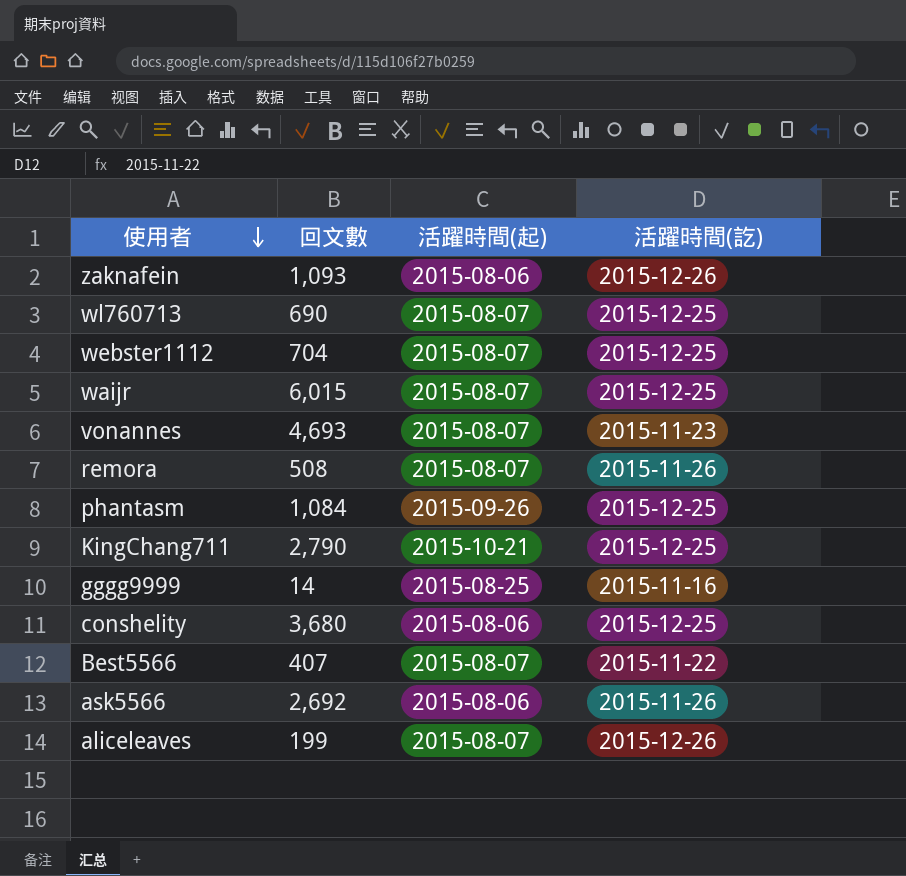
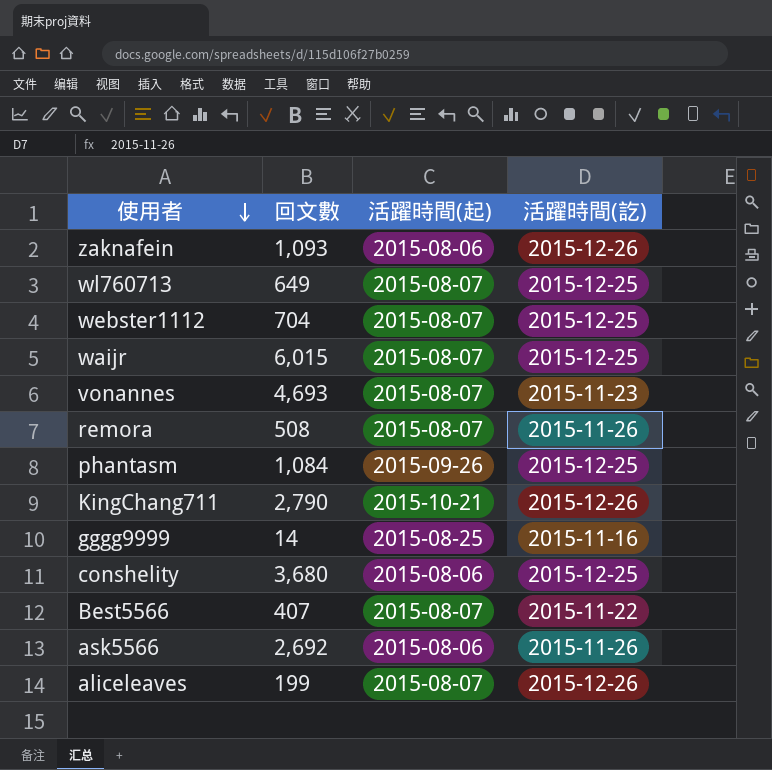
wl760713 | 回文數: 690 -> 649
KingChang711 | 活躍時間(訖): 2015-12-25 -> 2015-12-26

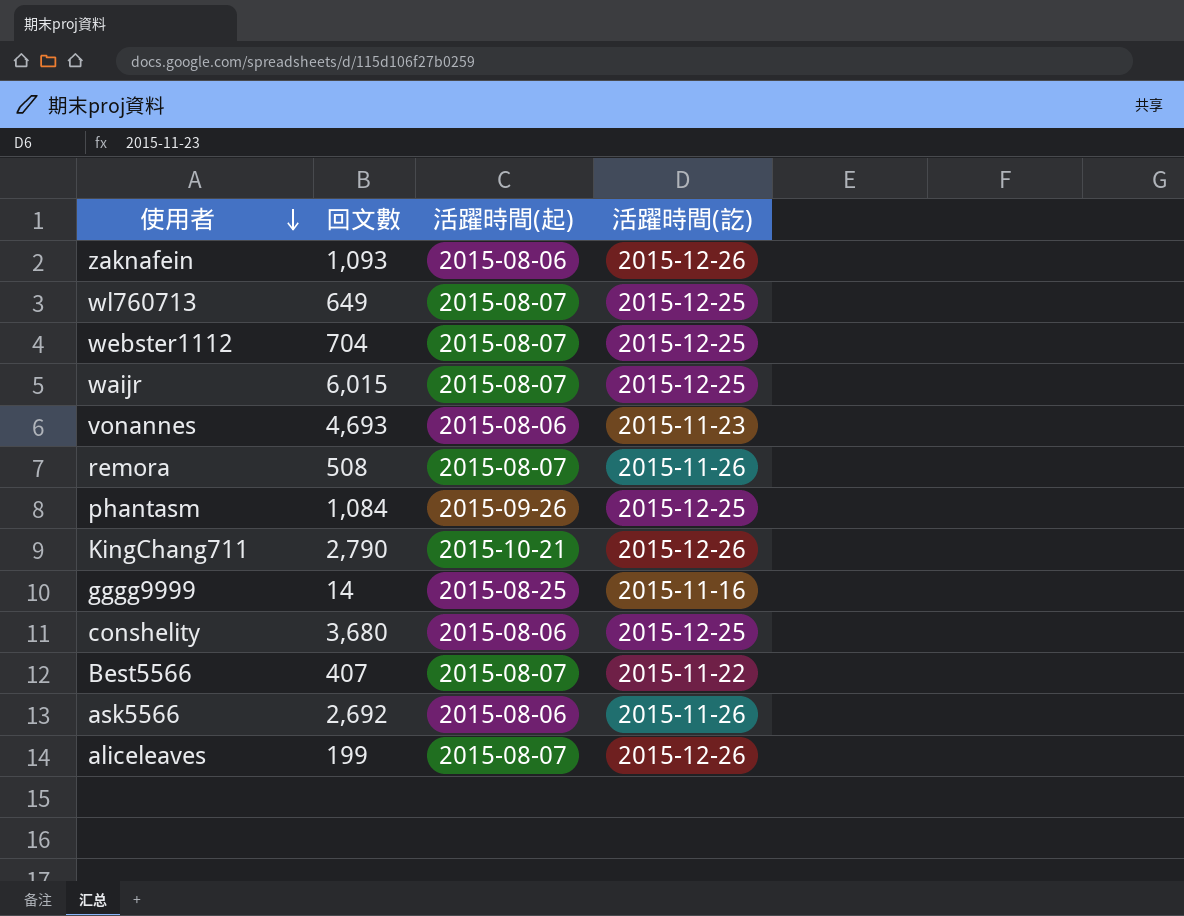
vonannes | 活躍時間(起): 2015-08-07 -> 2015-08-06

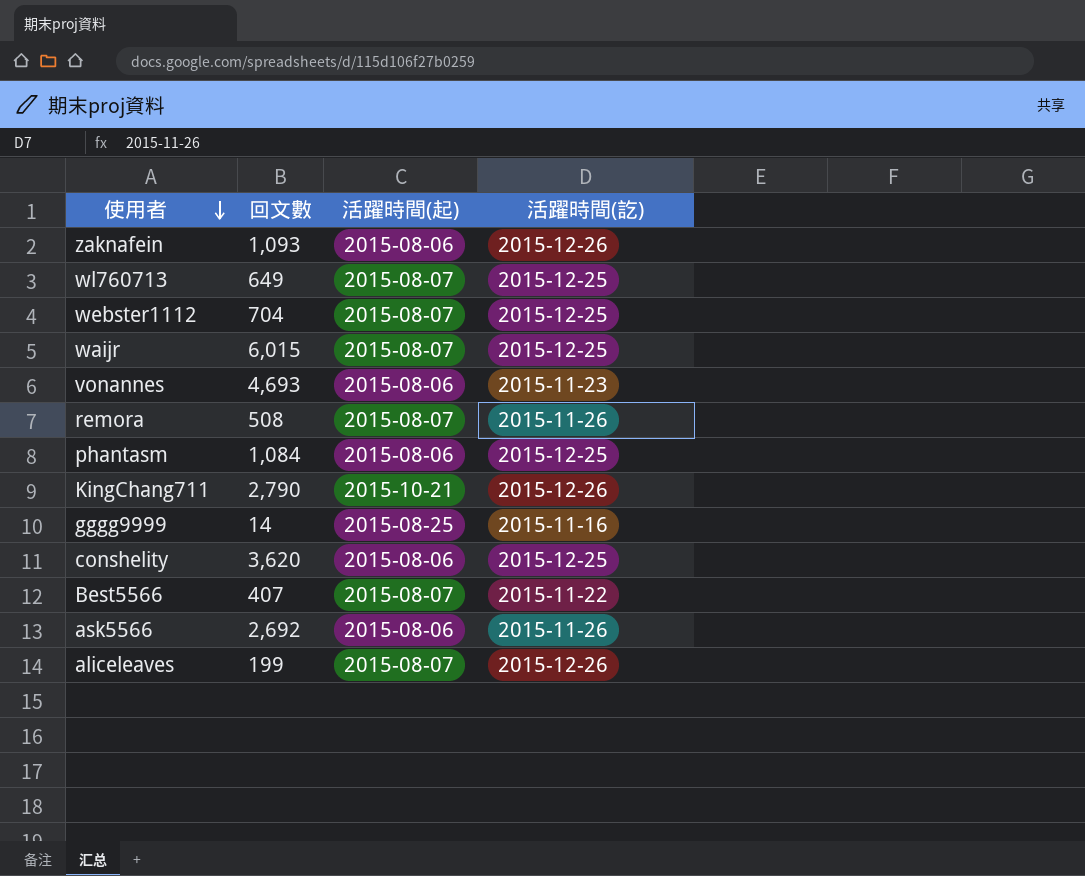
phantasm | 活躍時間(起): 2015-09-26 -> 2015-08-06
conshelity | 回文數: 3,680 -> 3,620

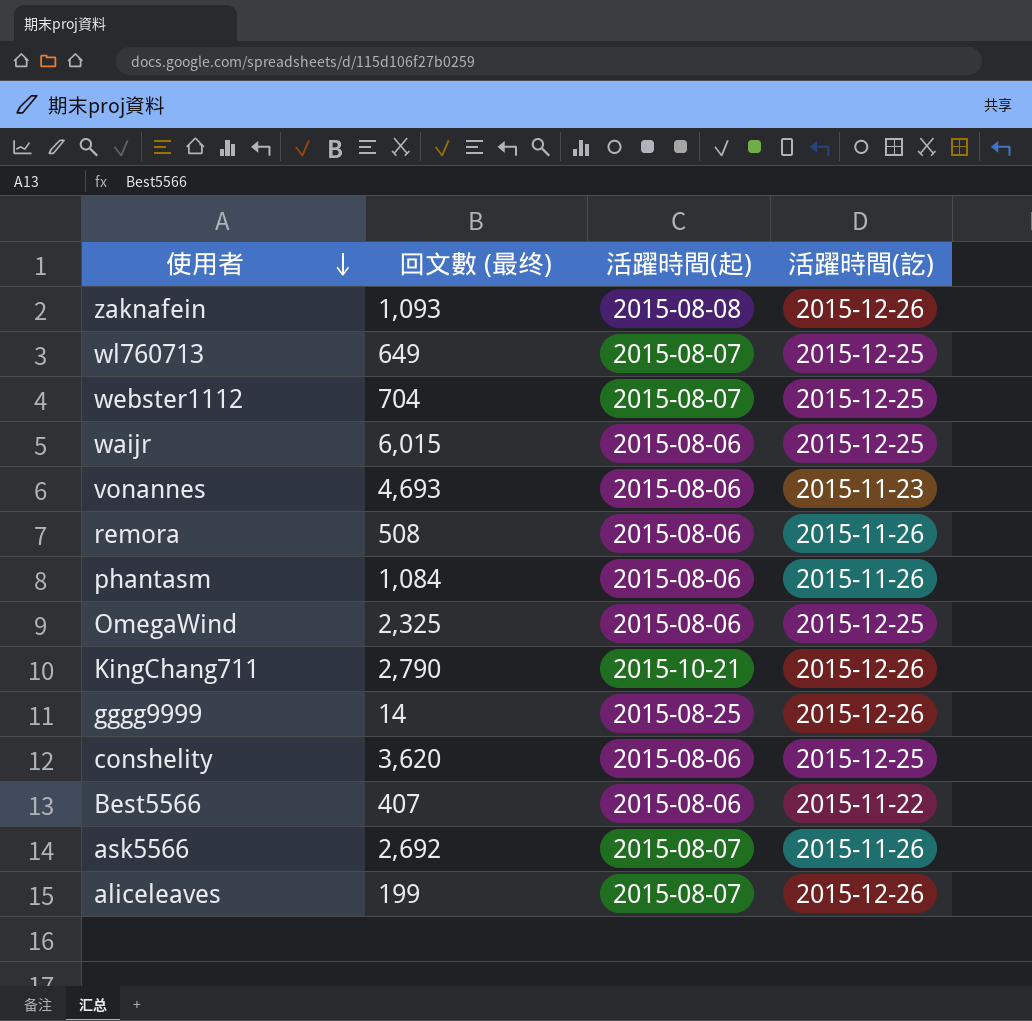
column name: 回文數 -> 回文數 (最终)
zaknafein | 活躍時間(起): 2015-08-06 -> 2015-08-08
waijr | 活躍時間(起): 2015-08-07 -> 2015-08-06
remora | 活躍時間(起): 2015-08-07 -> 2015-08-06
phantasm | 活躍時間(訖): 2015-12-25 -> 2015-11-26
row OmegaWind: none -> 2,325 | 2015-08-06 | 2015-12-25
gggg9999 | 活躍時間(訖): 2015-11-16 -> 2015-12-26
Best5566 | 活躍時間(起): 2015-08-07 -> 2015-08-06
ask5566 | 活躍時間(起): 2015-08-06 -> 2015-08-07

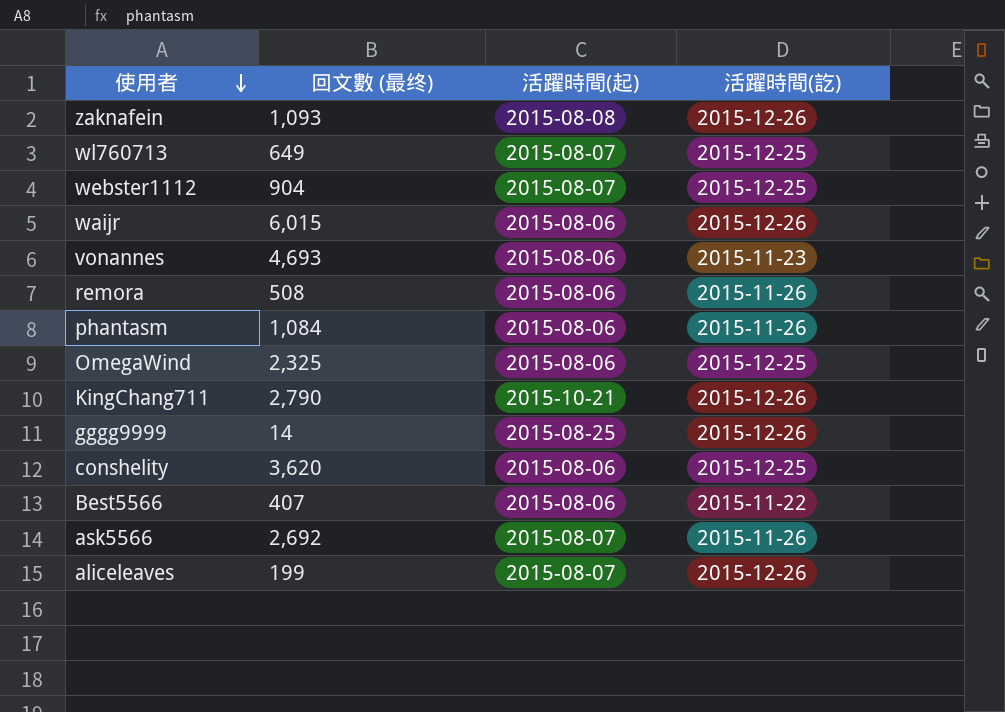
webster1112 | 回文數 (最终): 704 -> 904
waijr | 活躍時間(訖): 2015-12-25 -> 2015-12-26

